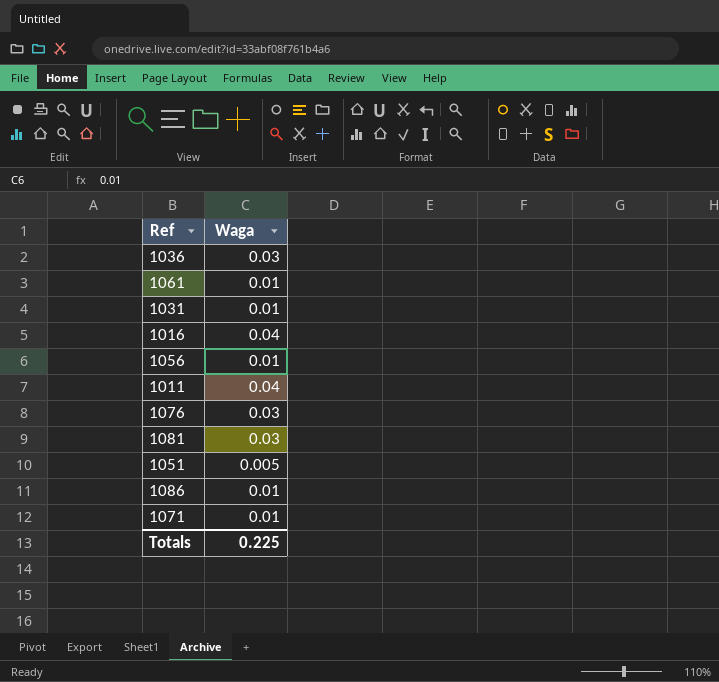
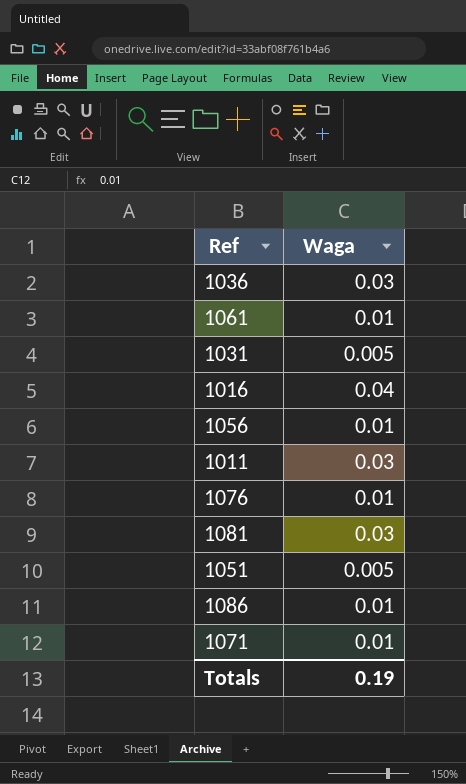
1031 | Waga: 0.01 -> 0.005
1011 | Waga: 0.04 -> 0.03
1076 | Waga: 0.03 -> 0.01
Totals | Waga: 0.225 -> 0.19

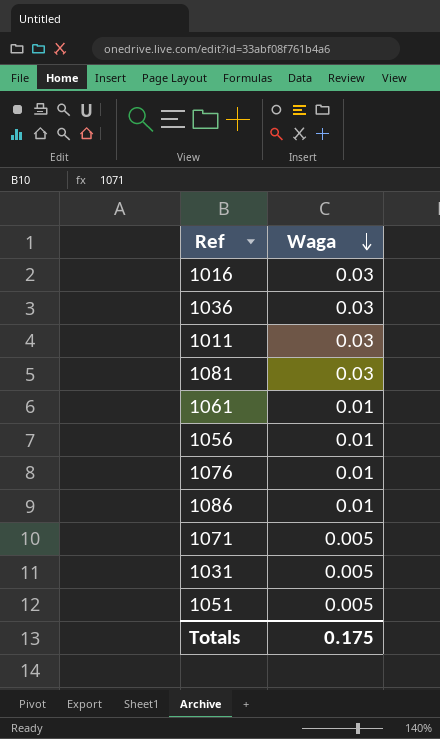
row order: none -> Waga descending
1016 | Waga: 0.04 -> 0.03
1071 | Waga: 0.01 -> 0.005
Totals | Waga: 0.19 -> 0.175

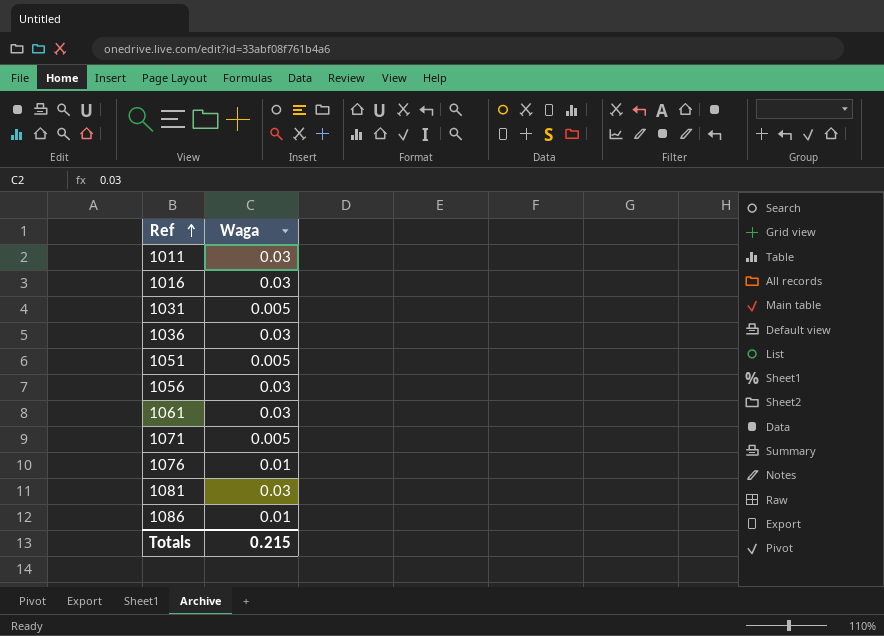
row order: Waga descending -> Ref ascending
1056 | Waga: 0.01 -> 0.03
1061 | Waga: 0.01 -> 0.03
Totals | Waga: 0.175 -> 0.215

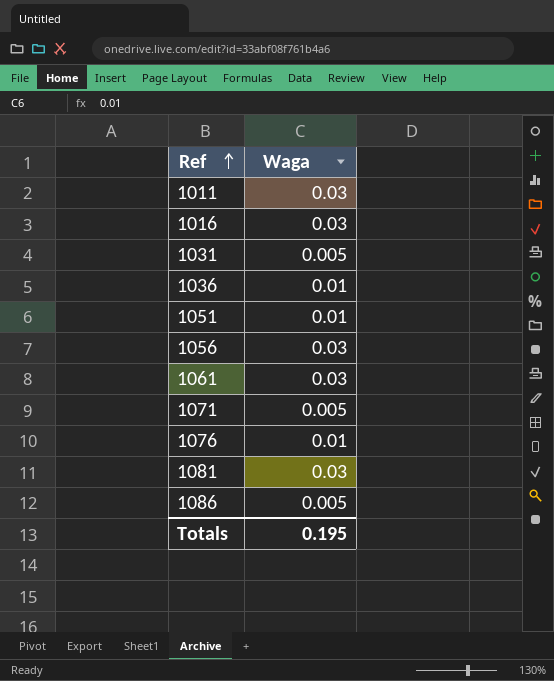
1036 | Waga: 0.03 -> 0.01
1051 | Waga: 0.005 -> 0.01
1086 | Waga: 0.01 -> 0.005
Totals | Waga: 0.215 -> 0.195

